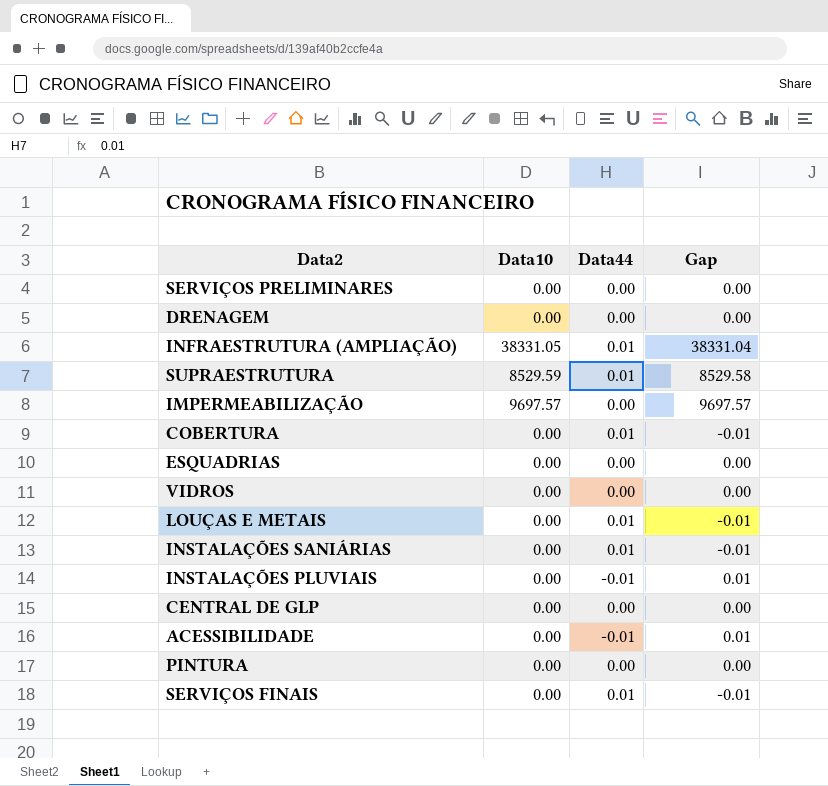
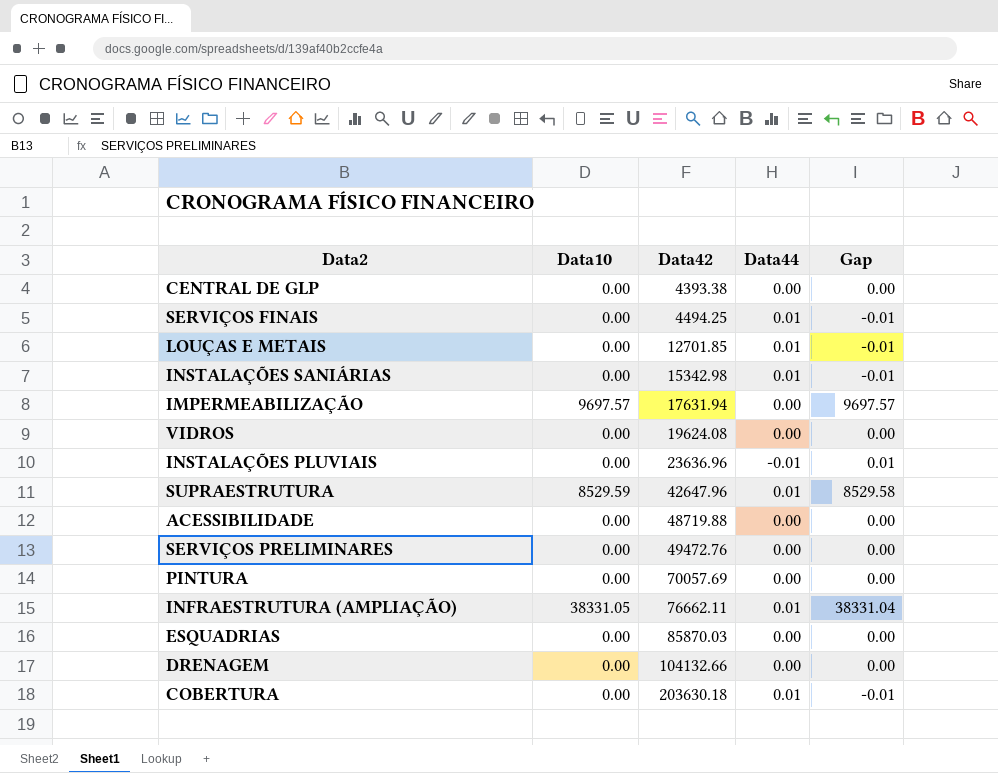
row order: none -> Data42 ascending
column Data42 | position: none -> 3
ACESSIBILIDADE | Data44: -0.01 -> 0.00
ACESSIBILIDADE | Gap: 0.01 -> 0.00

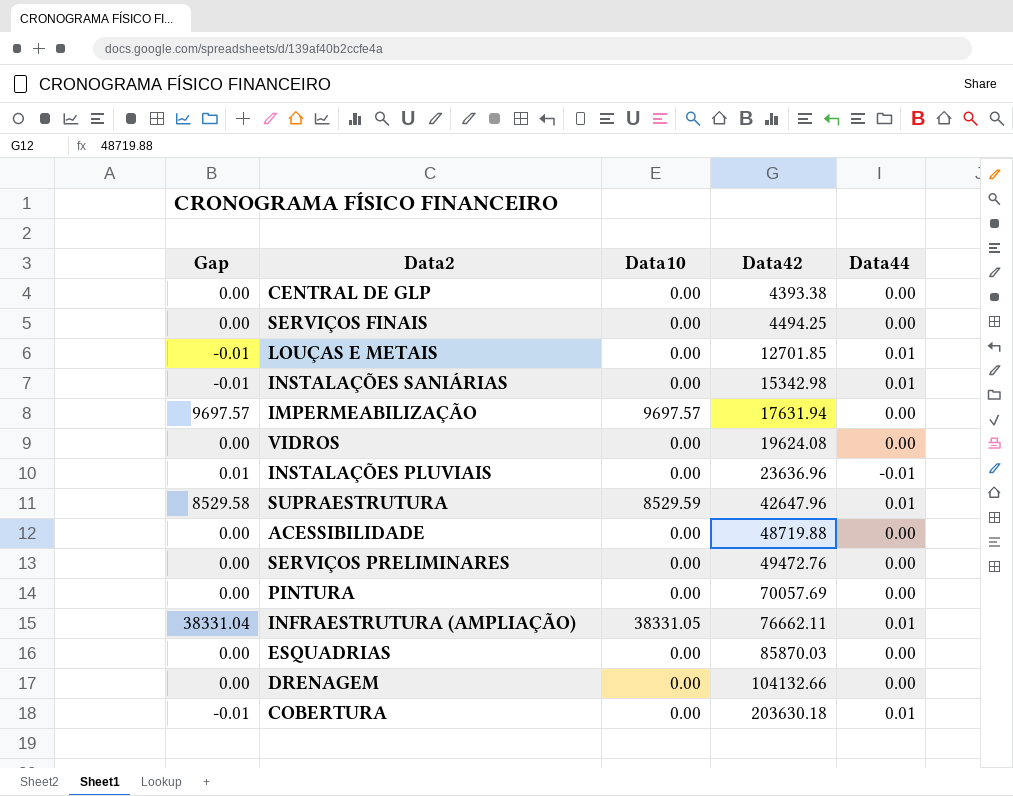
column Gap | position: 5 -> 1
SERVIÇOS FINAIS | Gap: -0.01 -> 0.00
SERVIÇOS FINAIS | Data44: 0.01 -> 0.00

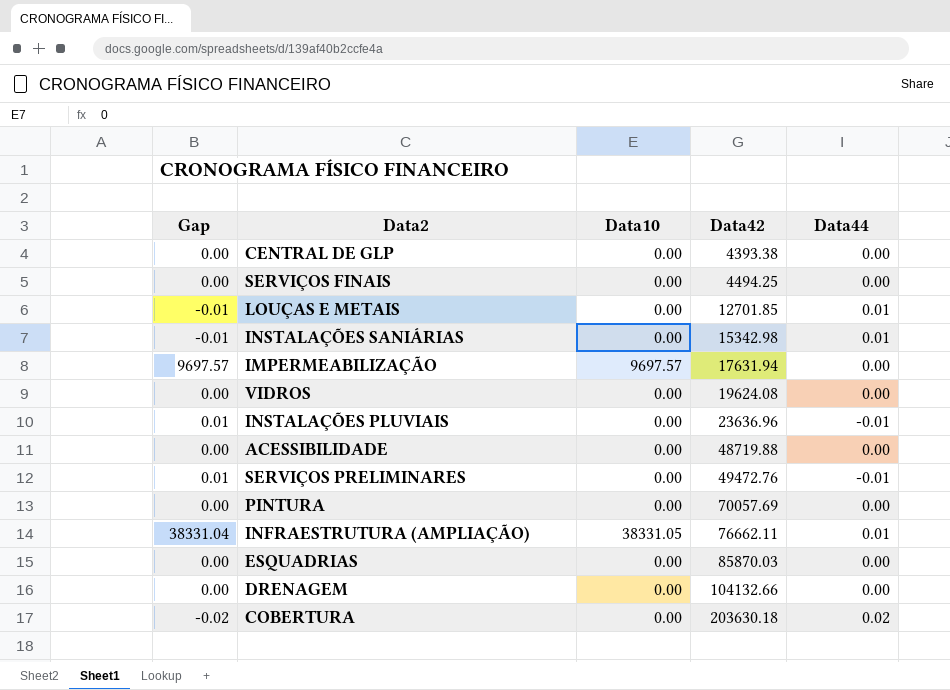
row SUPRAESTRUTURA: 8529.58 | 8529.59 | 42647.96 | 0.01 -> none
SERVIÇOS PRELIMINARES | Gap: 0.00 -> 0.01
SERVIÇOS PRELIMINARES | Data44: 0.00 -> -0.01
COBERTURA | Gap: -0.01 -> -0.02
COBERTURA | Data44: 0.01 -> 0.02

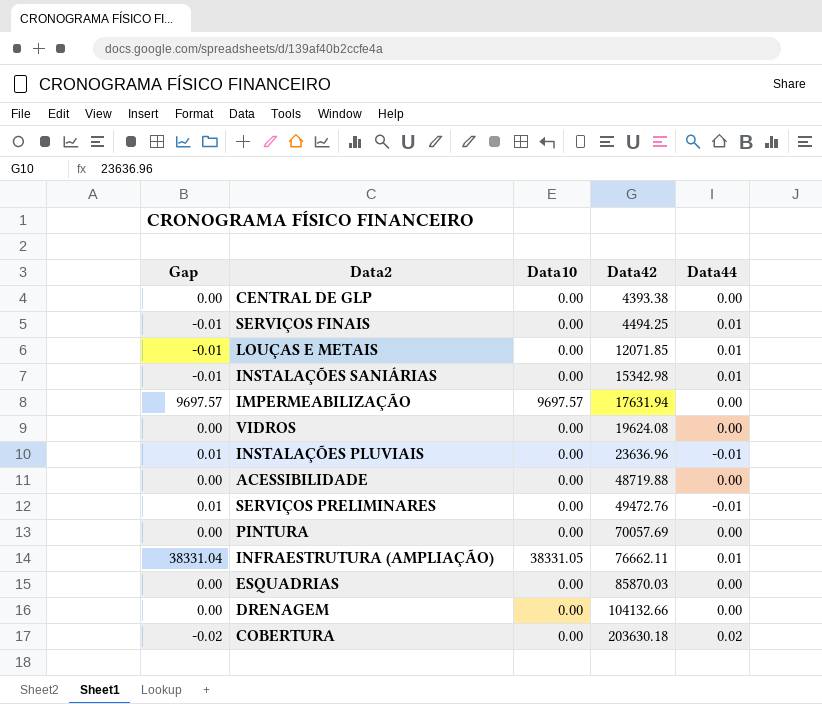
SERVIÇOS FINAIS | Gap: 0.00 -> -0.01
SERVIÇOS FINAIS | Data44: 0.00 -> 0.01
LOUÇAS E METAIS | Data42: 12701.85 -> 12071.85

